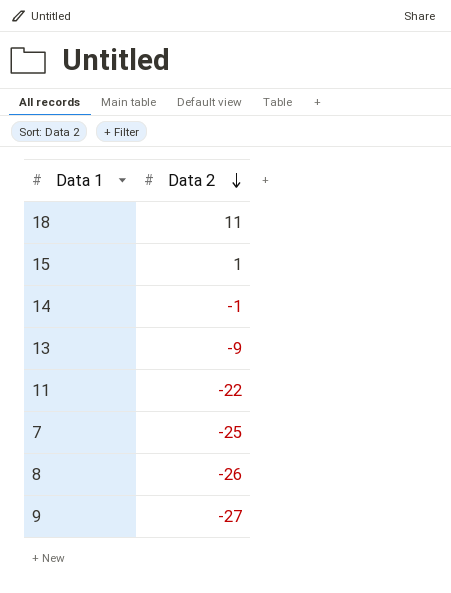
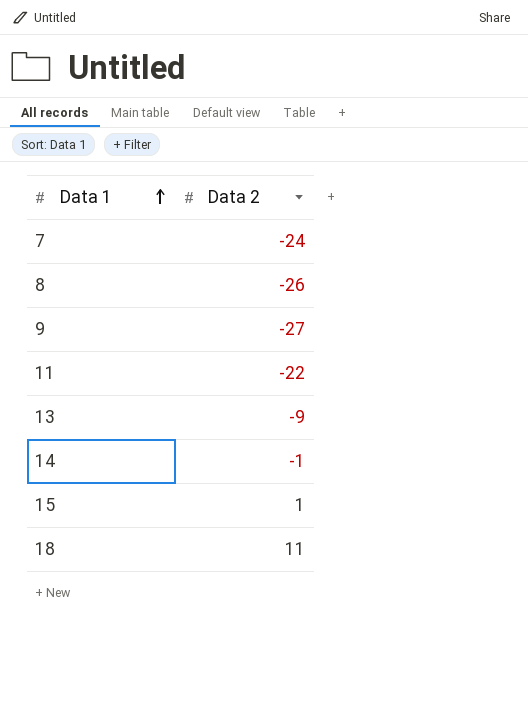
row order: Data 2 descending -> Data 1 ascending
7 | Data 2: -25 -> -24

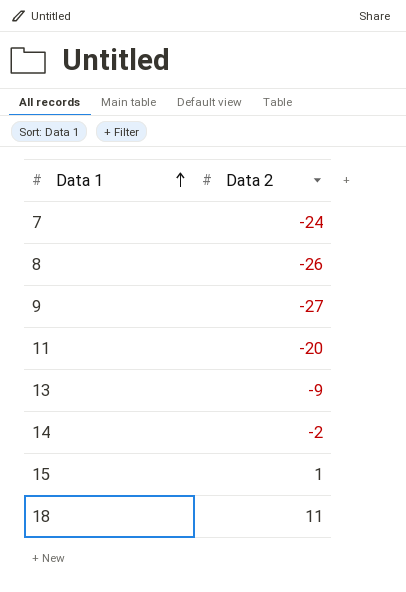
11 | Data 2: -22 -> -20
14 | Data 2: -1 -> -2

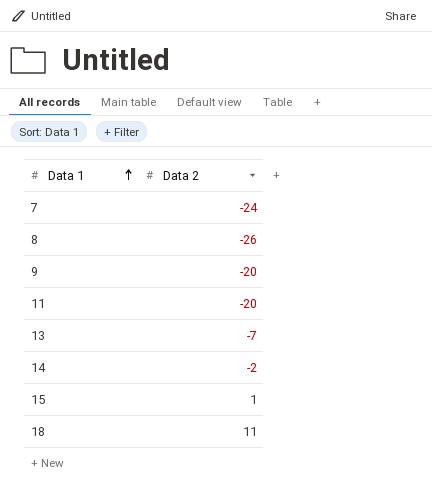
9 | Data 2: -27 -> -20
13 | Data 2: -9 -> -7

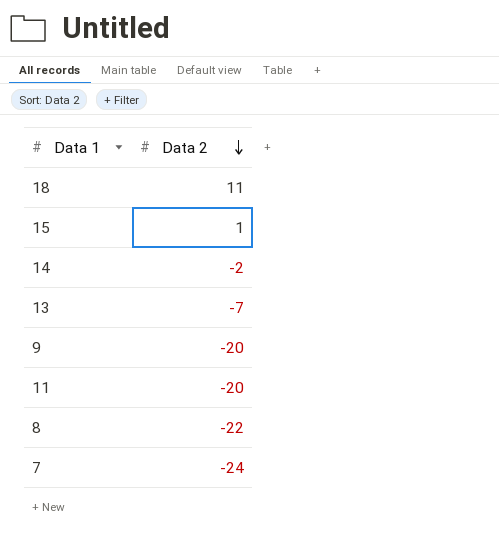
row order: Data 1 ascending -> Data 2 descending
8 | Data 2: -26 -> -22

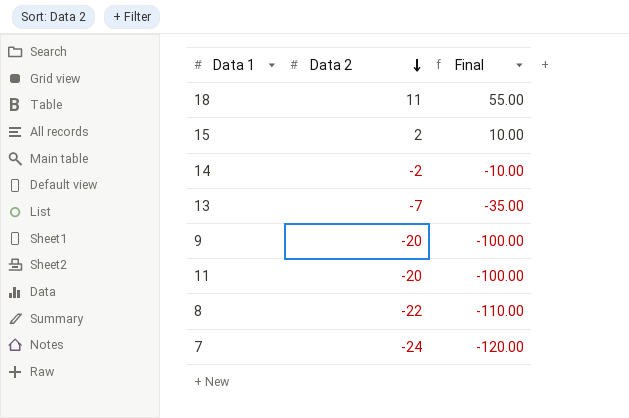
column Final | formula: none -> [Data 2] * 5
15 | Data 2: 1 -> 2

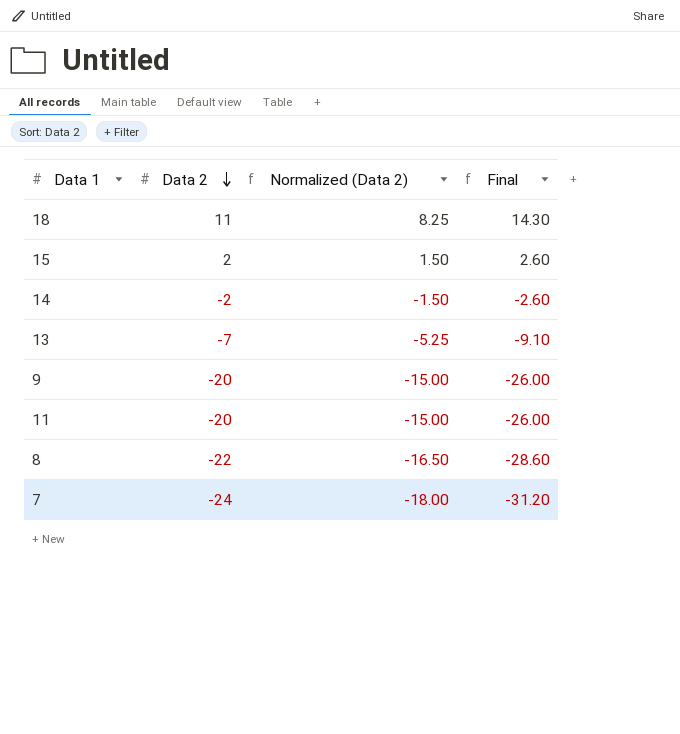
column Normalized (Data 2) | formula: none -> [Data 2] * 0.75
column Final | formula: [Data 2] * 5 -> [Data 2] * 1.3

